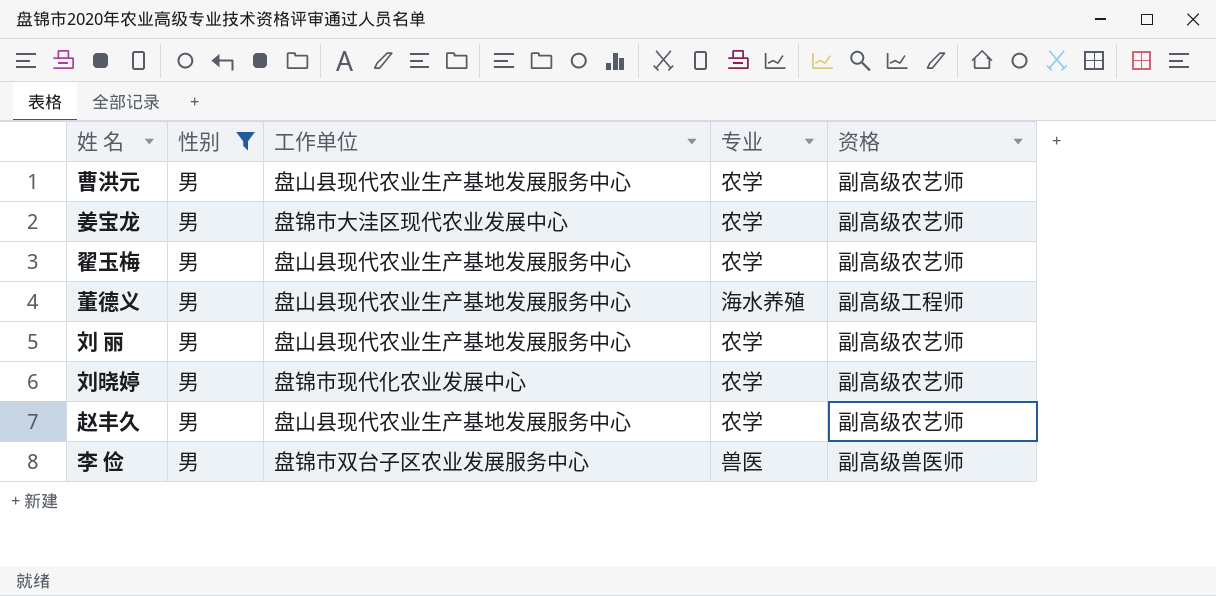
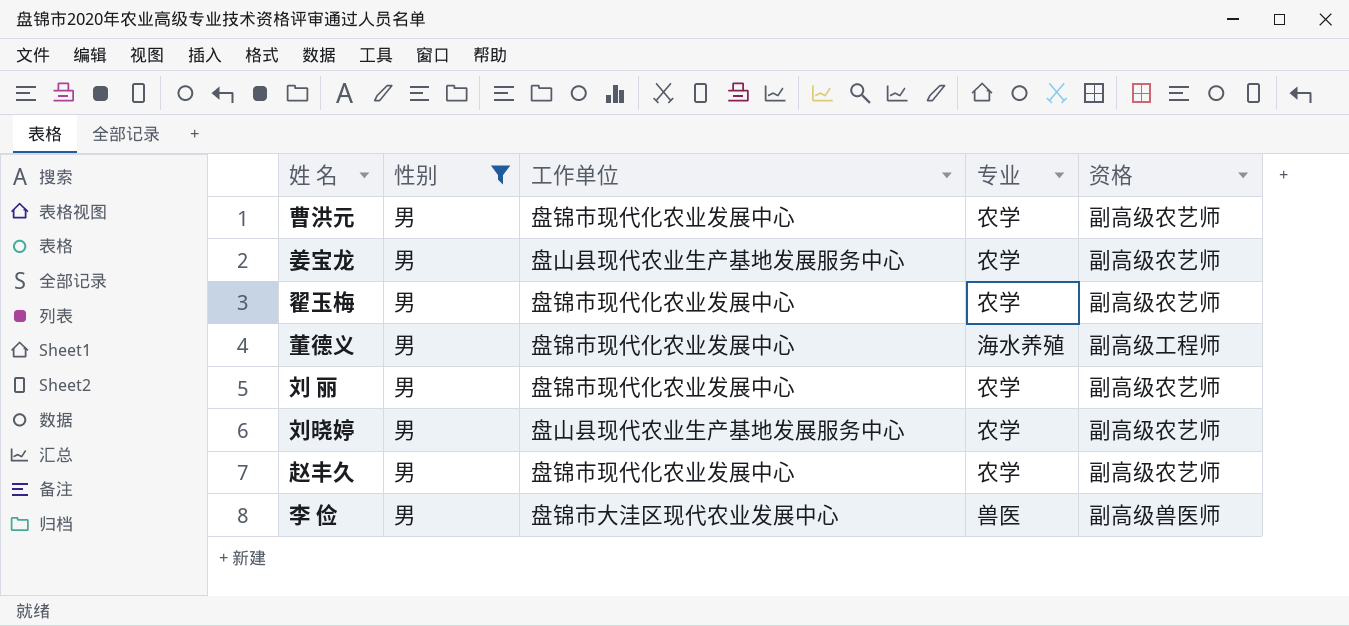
曹洪元 | 工作单位: 盘山县现代农业生产基地发展服务中心 -> 盘锦市现代化农业发展中心
姜宝龙 | 工作单位: 盘锦市大洼区现代农业发展中心 -> 盘山县现代农业生产基地发展服务中心
翟玉梅 | 工作单位: 盘山县现代农业生产基地发展服务中心 -> 盘锦市现代化农业发展中心
董德义 | 工作单位: 盘山县现代农业生产基地发展服务中心 -> 盘锦市现代化农业发展中心
刘 丽 | 工作单位: 盘山县现代农业生产基地发展服务中心 -> 盘锦市现代化农业发展中心
刘晓婷 | 工作单位: 盘锦市现代化农业发展中心 -> 盘山县现代农业生产基地发展服务中心
赵丰久 | 工作单位: 盘山县现代农业生产基地发展服务中心 -> 盘锦市现代化农业发展中心
李 俭 | 工作单位: 盘锦市双台子区农业发展服务中心 -> 盘锦市大洼区现代农业发展中心

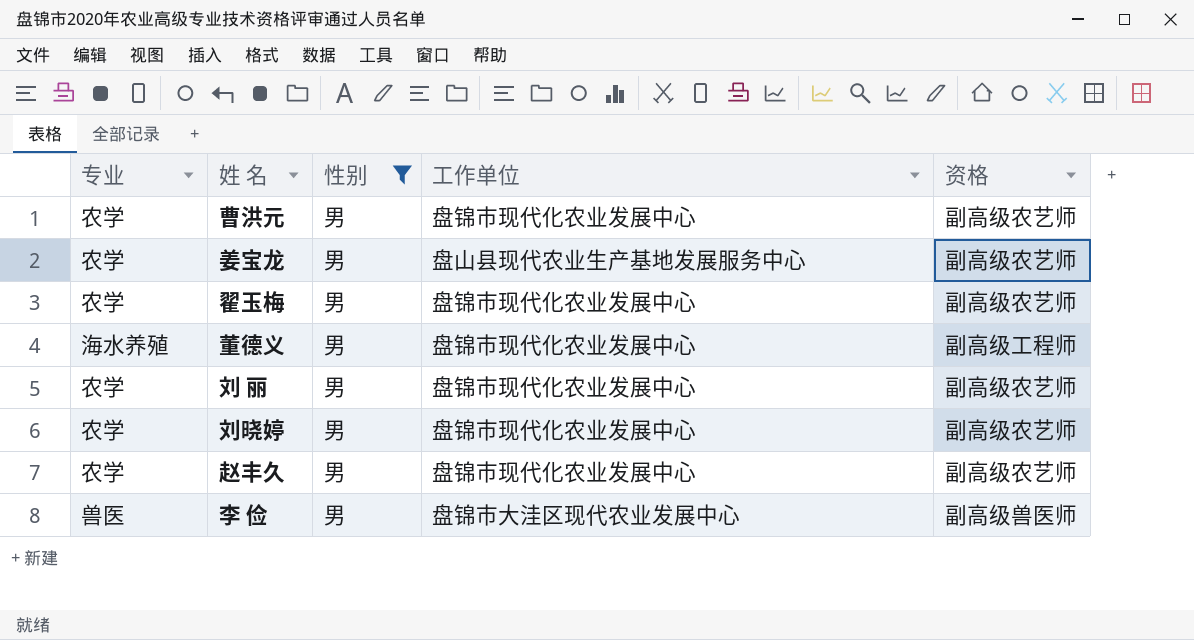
column 专业 | position: 4 -> 1
刘晓婷 | 工作单位: 盘山县现代农业生产基地发展服务中心 -> 盘锦市现代化农业发展中心

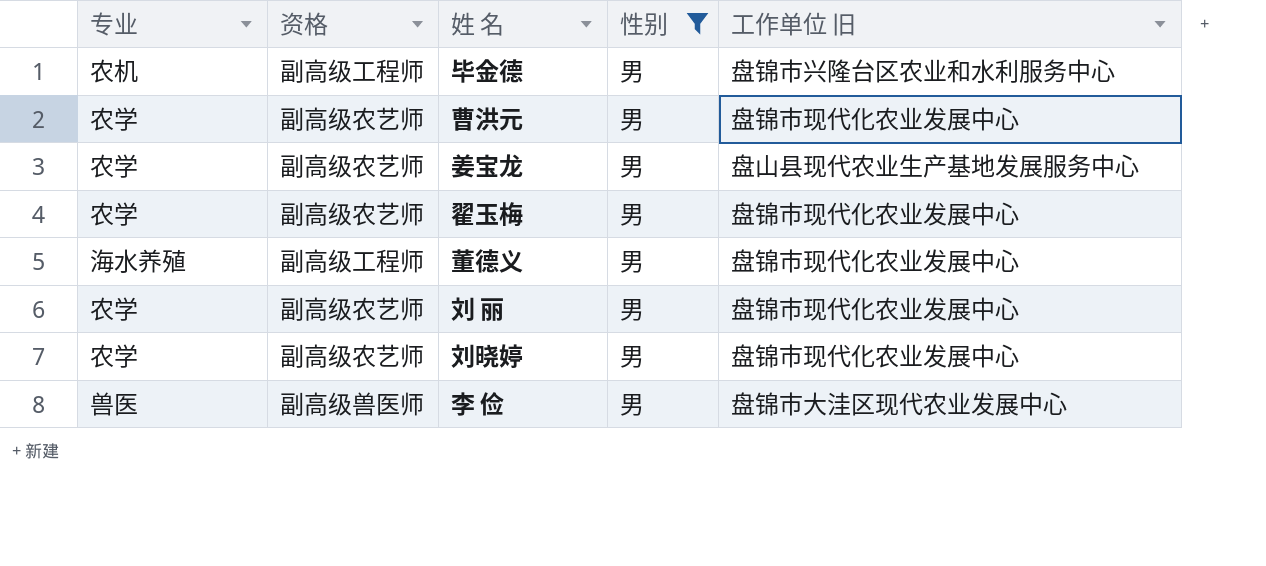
column 资格 | position: 5 -> 2
column name: 工作单位 -> 工作单位 旧
row 赵丰久: 农学 | 男 | 盘锦市现代化农业发展中心 | 副高级农艺师 -> none
row 毕金德: none -> 农机 | 副高级工程师 | 男 | 盘锦市兴隆台区农业和水利服务中心

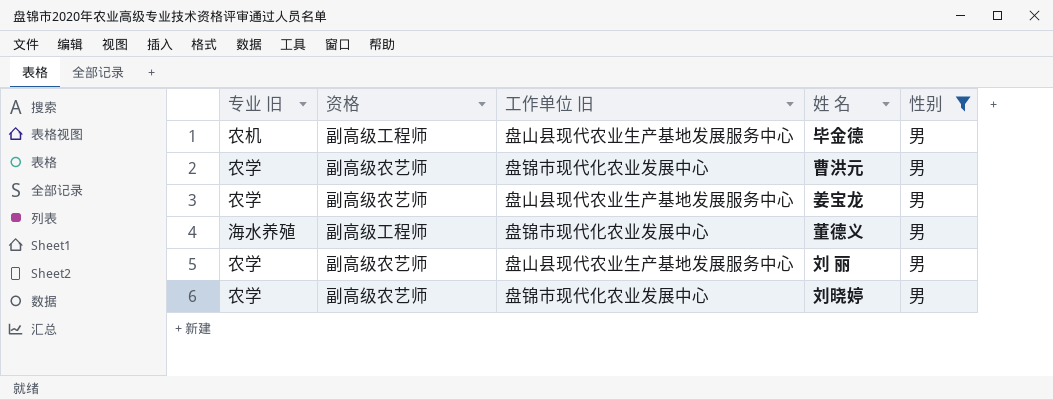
column name: 专业 -> 专业 旧
column 工作单位 旧 | position: 5 -> 3
row 翟玉梅: 农学 | 副高级农艺师 | 男 | 盘锦市现代化农业发展中心 -> none
row 李 俭: 兽医 | 副高级兽医师 | 男 | 盘锦市大洼区现代农业发展中心 -> none
毕金德 | 工作单位 旧: 盘锦市兴隆台区农业和水利服务中心 -> 盘山县现代农业生产基地发展服务中心
刘 丽 | 工作单位 旧: 盘锦市现代化农业发展中心 -> 盘山县现代农业生产基地发展服务中心

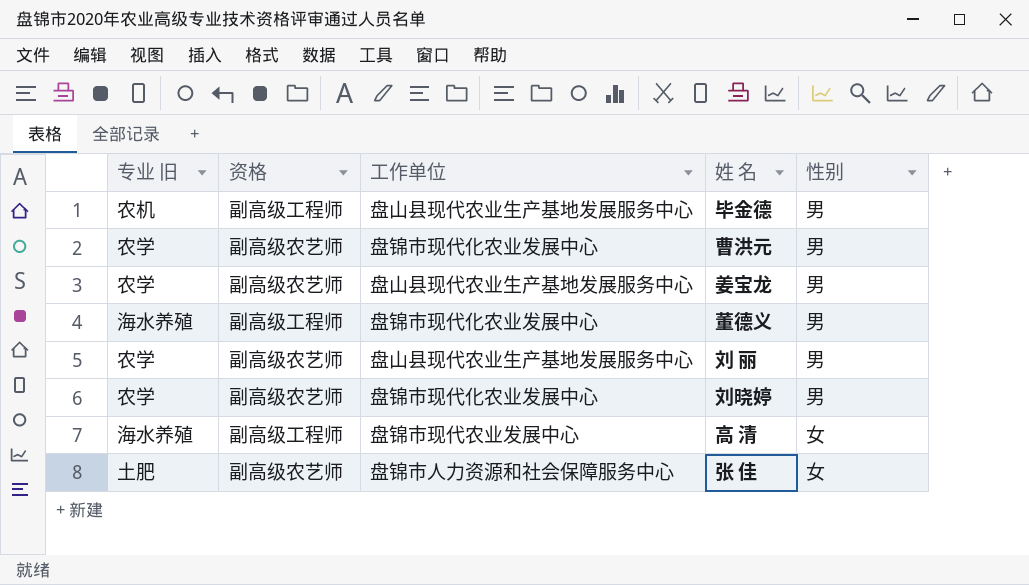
filter: 性别 = 男 -> none
column name: 工作单位 旧 -> 工作单位

